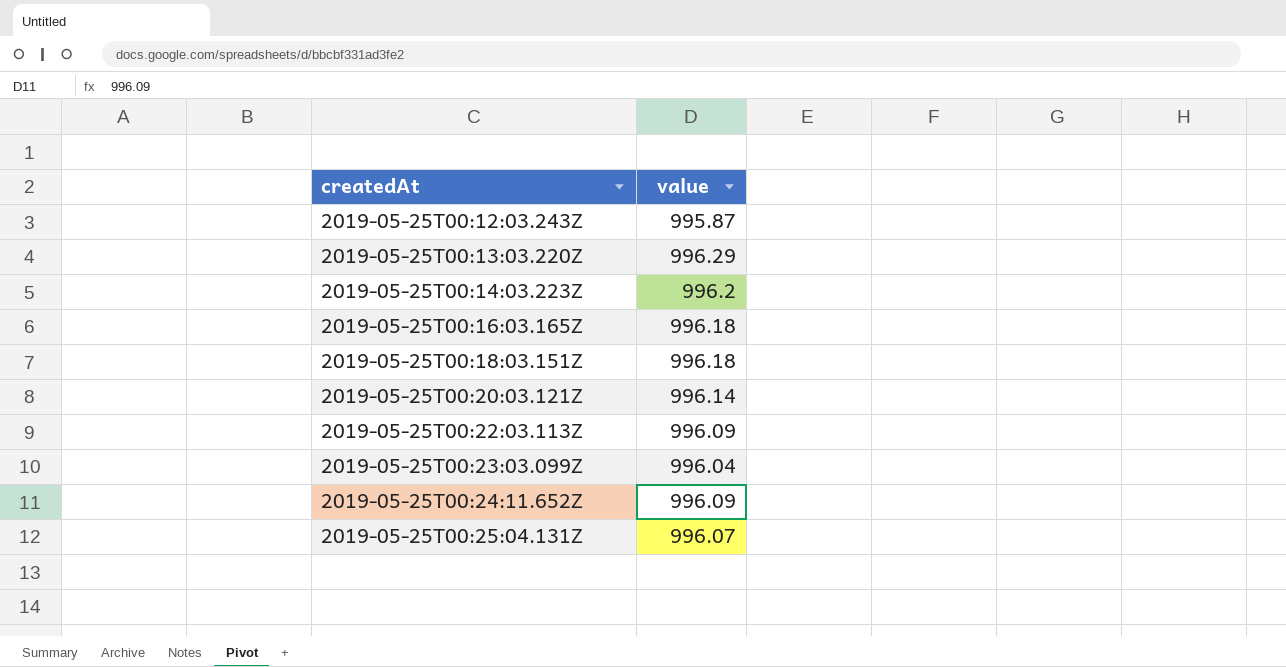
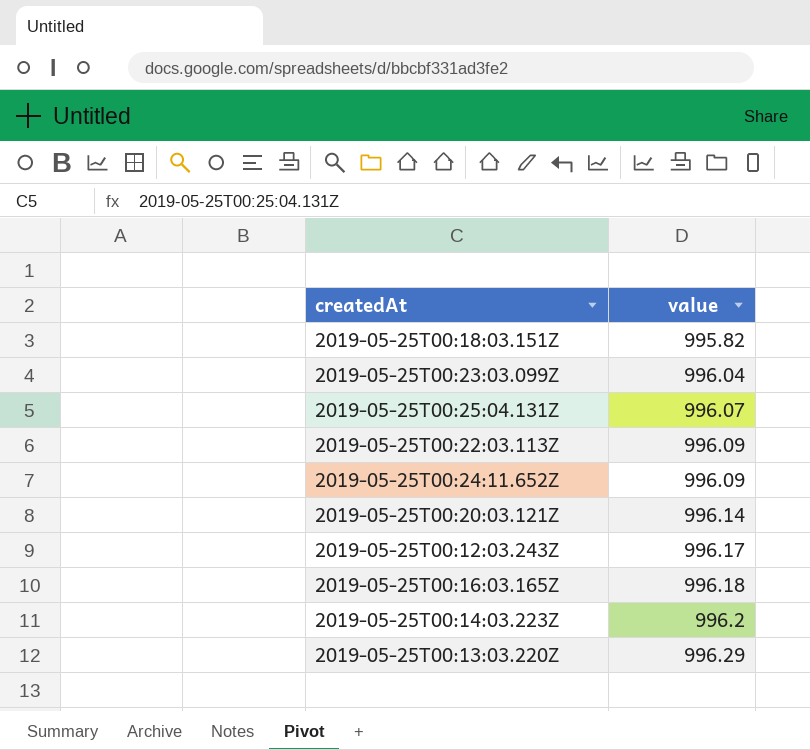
row order: createdAt ascending -> value ascending
2019-05-25T00:18:03.151Z | value: 996.18 -> 995.82
2019-05-25T00:12:03.243Z | value: 995.87 -> 996.17

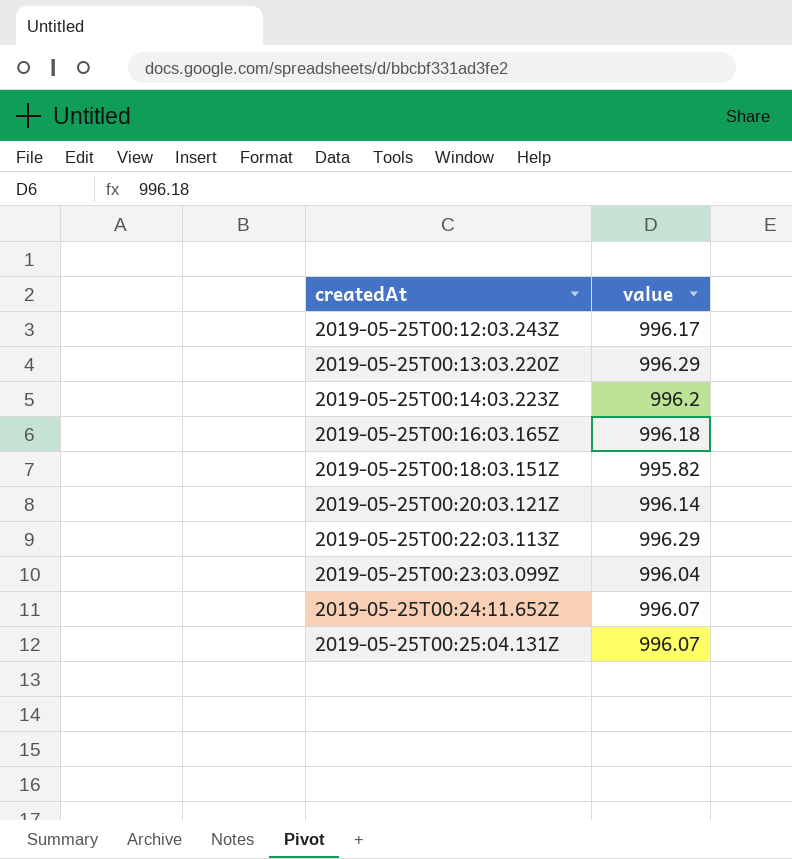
row order: value ascending -> createdAt ascending
2019-05-25T00:22:03.113Z | value: 996.09 -> 996.29
2019-05-25T00:24:11.652Z | value: 996.09 -> 996.07

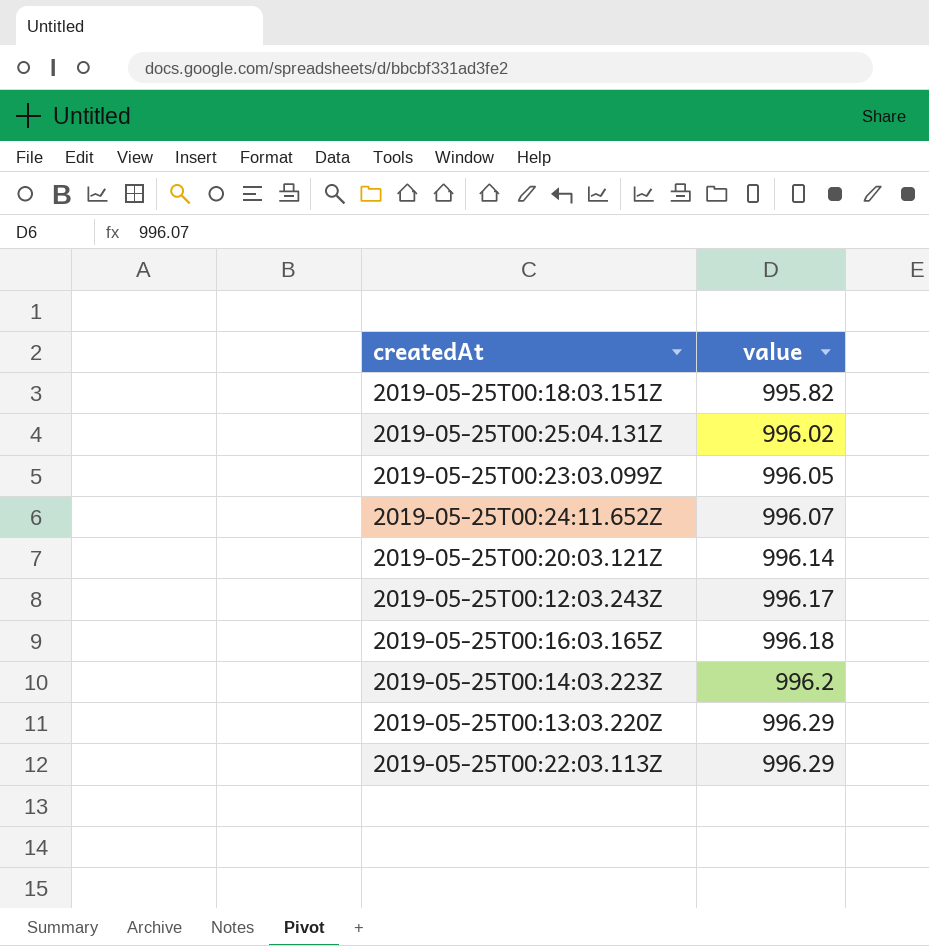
row order: createdAt ascending -> value ascending
2019-05-25T00:25:04.131Z | value: 996.07 -> 996.02
2019-05-25T00:23:03.099Z | value: 996.04 -> 996.05

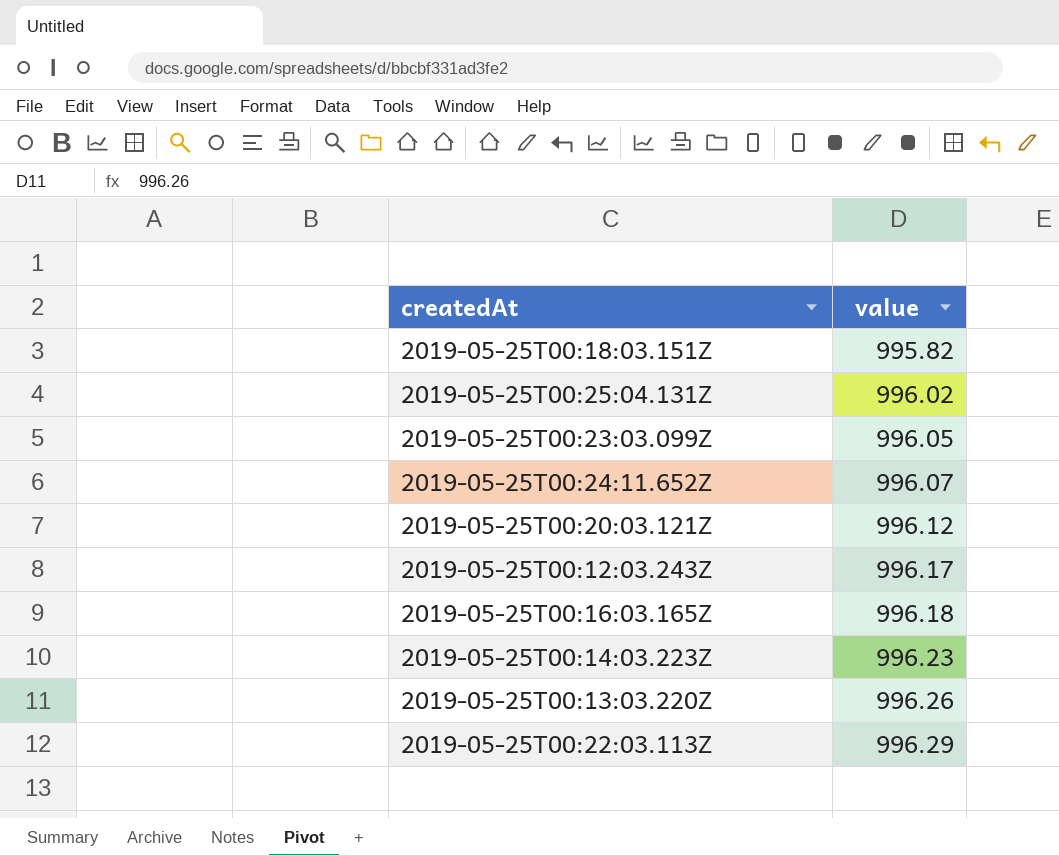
2019-05-25T00:20:03.121Z | value: 996.14 -> 996.12
2019-05-25T00:14:03.223Z | value: 996.2 -> 996.23
2019-05-25T00:13:03.220Z | value: 996.29 -> 996.26

